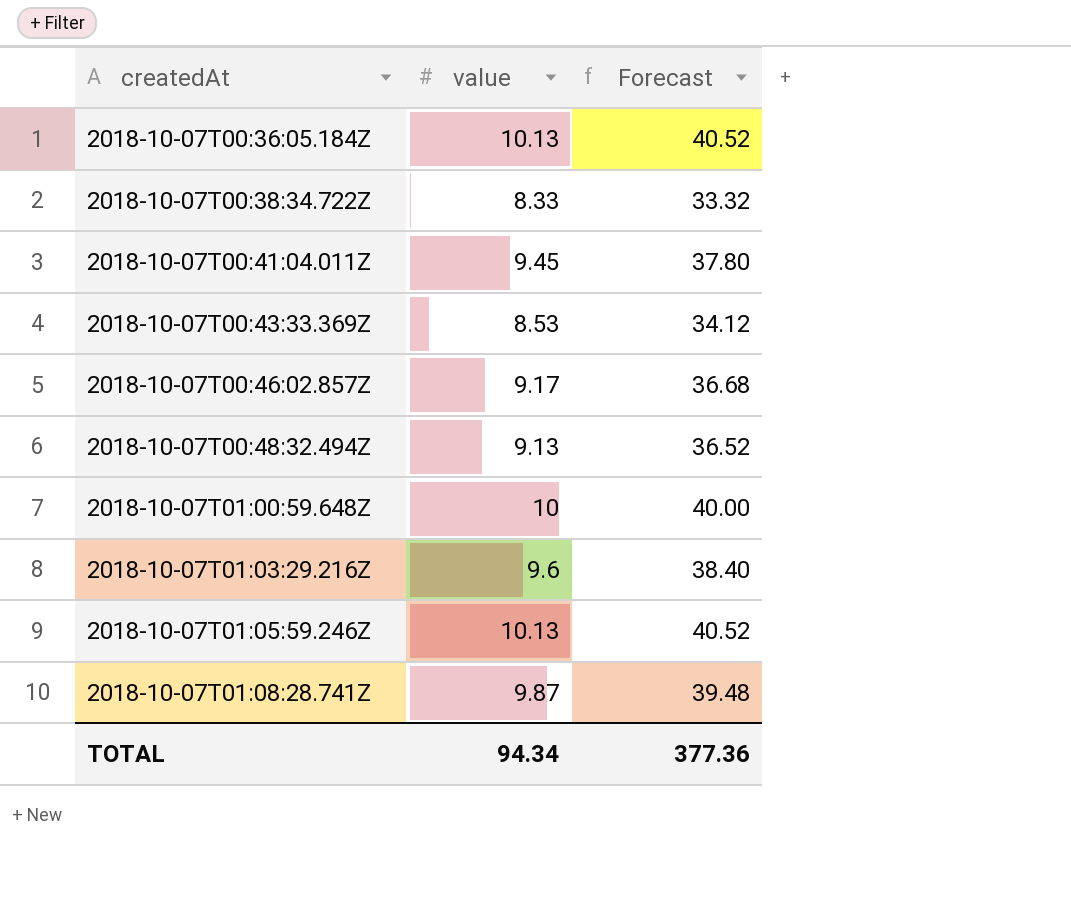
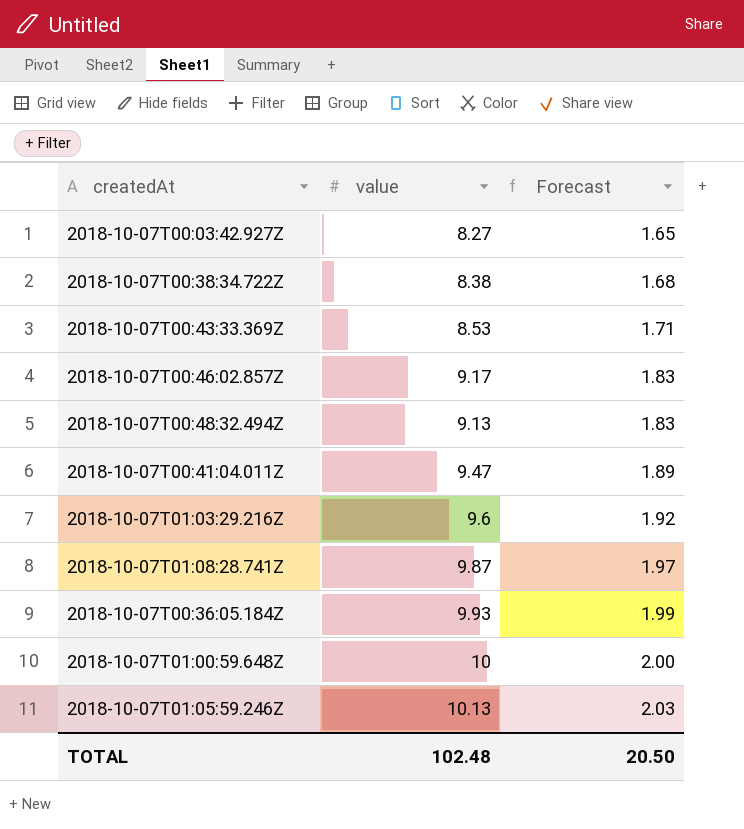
row order: createdAt ascending -> Forecast ascending
column Forecast | formula: [value] * 4 -> [value] * 0.2
row 2018-10-07T00:03:42.927Z: none -> 8.27 | 1.65
2018-10-07T00:38:34.722Z | value: 8.33 -> 8.38
2018-10-07T00:41:04.011Z | value: 9.45 -> 9.47
2018-10-07T00:36:05.184Z | value: 10.13 -> 9.93
TOTAL | value: 94.34 -> 102.48
TOTAL | Forecast: 377.36 -> 20.50

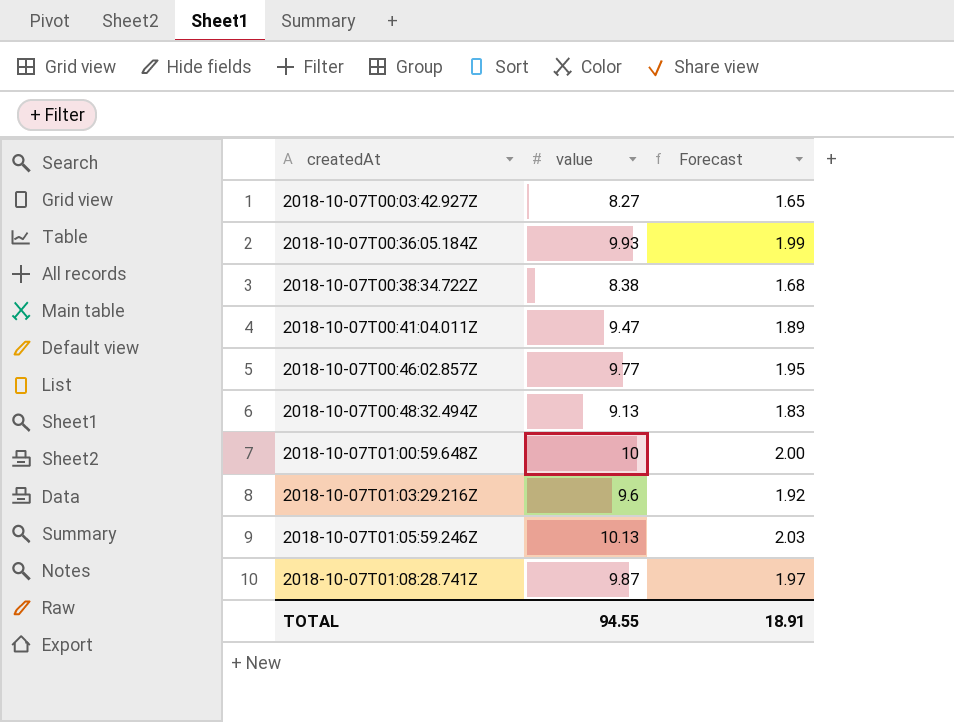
row order: Forecast ascending -> createdAt ascending
row 2018-10-07T00:43:33.369Z: 8.53 | 1.71 -> none
2018-10-07T00:46:02.857Z | value: 9.17 -> 9.77
2018-10-07T00:46:02.857Z | Forecast: 1.83 -> 1.95
TOTAL | value: 102.48 -> 94.55
TOTAL | Forecast: 20.50 -> 18.91

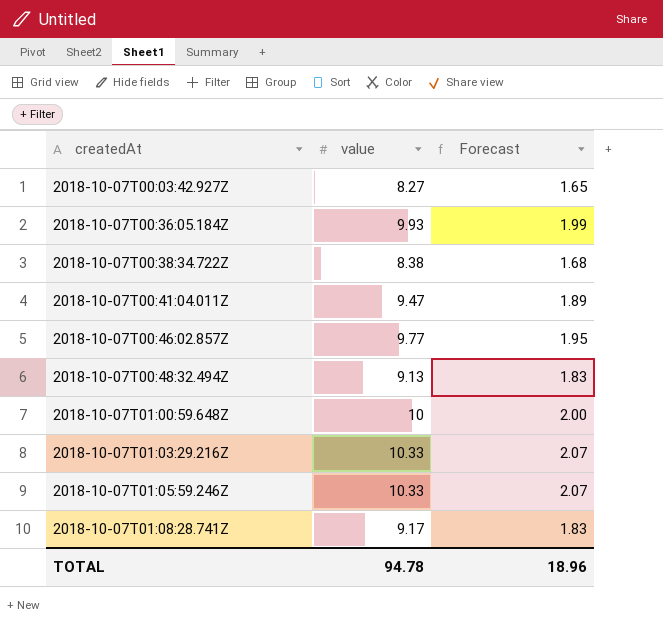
2018-10-07T01:03:29.216Z | value: 9.6 -> 10.33
2018-10-07T01:03:29.216Z | Forecast: 1.92 -> 2.07
2018-10-07T01:05:59.246Z | value: 10.13 -> 10.33
2018-10-07T01:05:59.246Z | Forecast: 2.03 -> 2.07
2018-10-07T01:08:28.741Z | value: 9.87 -> 9.17
2018-10-07T01:08:28.741Z | Forecast: 1.97 -> 1.83
TOTAL | value: 94.55 -> 94.78
TOTAL | Forecast: 18.91 -> 18.96

